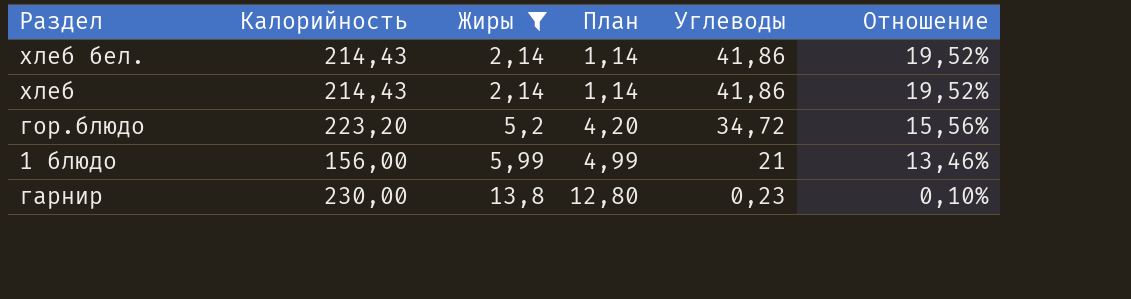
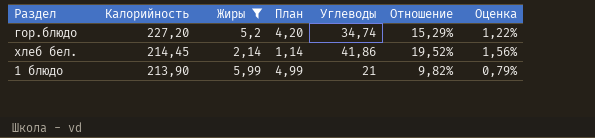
row order: Жиры ascending -> Калорийность descending
column Оценка | formula: none -> [Отношение] * 0,08
row хлеб: 214,43 | 2,14 | 1,14 | 41,86 | 19,52% -> none
row гарнир: 230,00 | 13,8 | 12,80 | 0,23 | 0,10% -> none
гор.блюдо | Калорийность: 223,20 -> 227,20
гор.блюдо | Углеводы: 34,72 -> 34,74
гор.блюдо | Отношение: 15,56% -> 15,29%
хлеб бел. | Калорийность: 214,43 -> 214,45
1 блюдо | Калорийность: 156,00 -> 213,90
1 блюдо | Отношение: 13,46% -> 9,82%

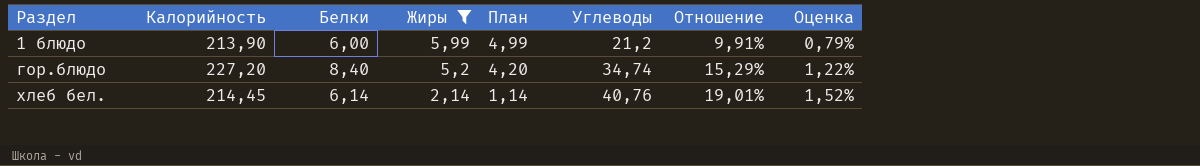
row order: Калорийность descending -> Раздел ascending
column Белки | position: none -> 3
1 блюдо | Углеводы: 21 -> 21,2
1 блюдо | Отношение: 9,82% -> 9,91%
хлеб бел. | Углеводы: 41,86 -> 40,76
хлеб бел. | Отношение: 19,52% -> 19,01%
хлеб бел. | Оценка: 1,56% -> 1,52%

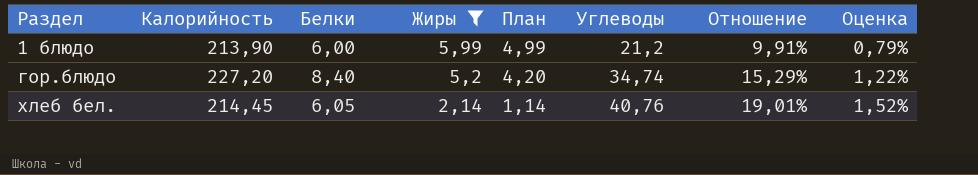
хлеб бел. | Белки: 6,14 -> 6,05

